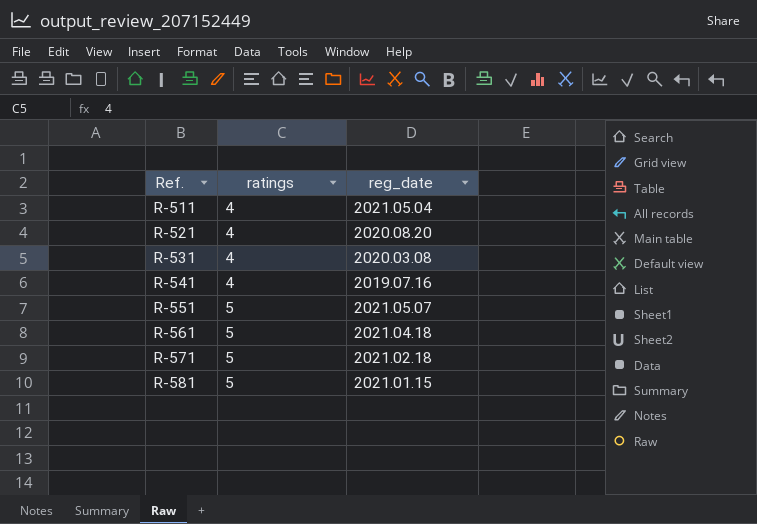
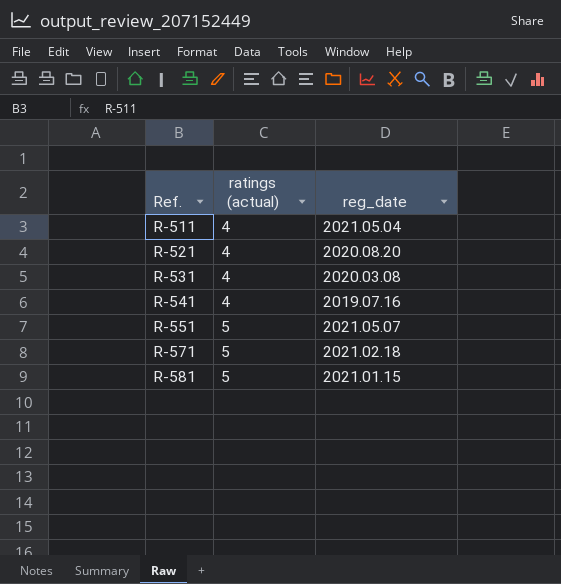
column name: ratings -> ratings (actual)
row R-561: 5 | 2021.04.18 -> none

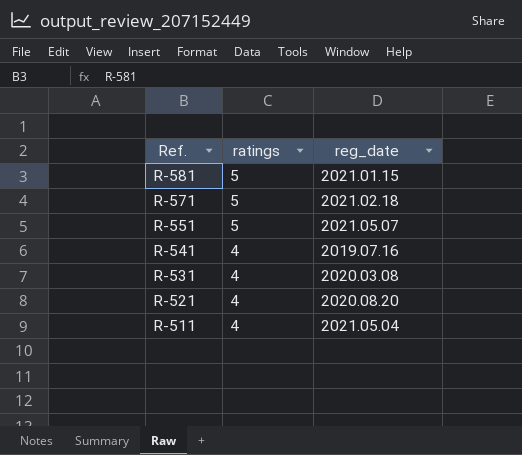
row order: Ref. ascending -> Ref. descending
column name: ratings (actual) -> ratings

